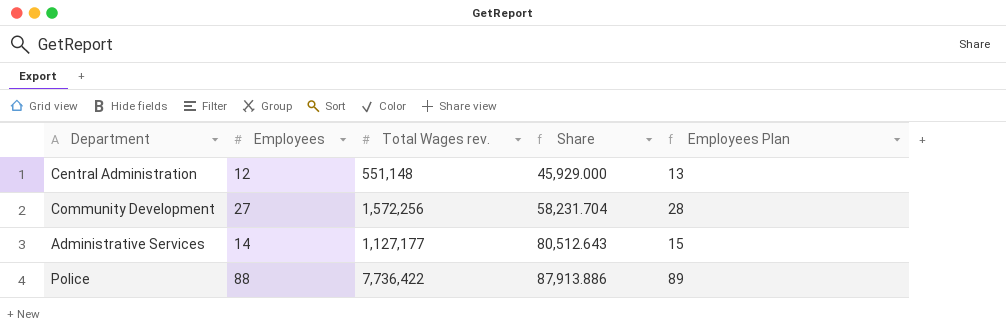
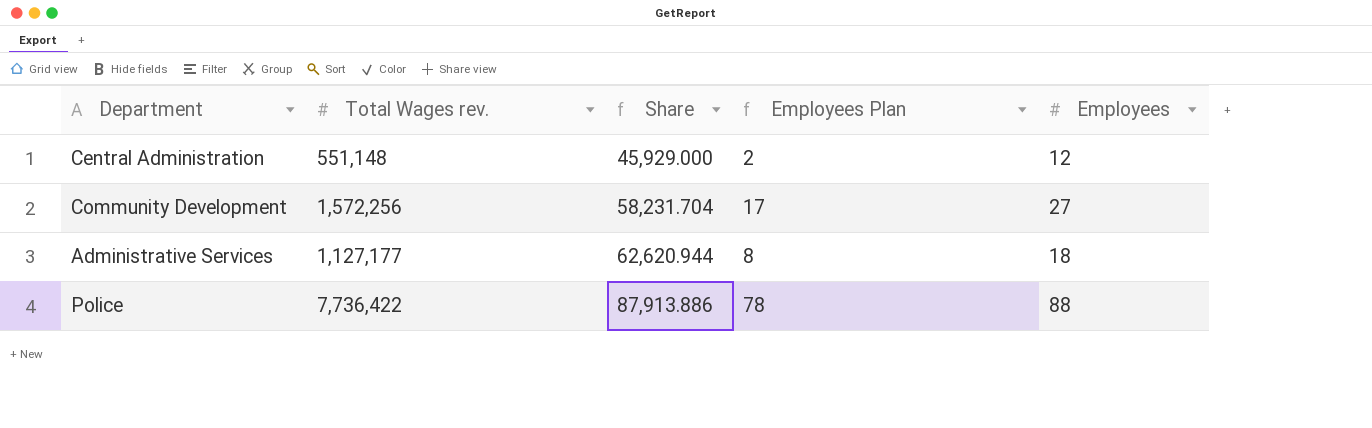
column Employees Plan | formula: [Employees] + 1 -> [Employees] - 10
column Employees | position: 2 -> 5
Administrative Services | Share: 80,512.643 -> 62,620.944
Administrative Services | Employees: 14 -> 18

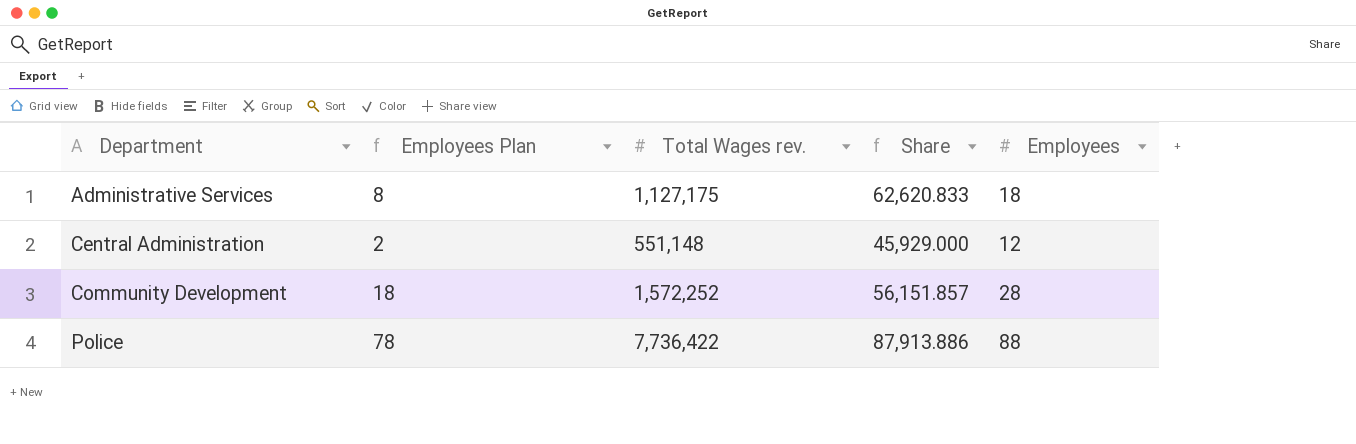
row order: Share ascending -> Department ascending
column Employees Plan | position: 4 -> 2
Administrative Services | Total Wages rev.: 1,127,177 -> 1,127,175
Administrative Services | Share: 62,620.944 -> 62,620.833
Community Development | Employees Plan: 17 -> 18
Community Development | Total Wages rev.: 1,572,256 -> 1,572,252
Community Development | Share: 58,231.704 -> 56,151.857
Community Development | Employees: 27 -> 28

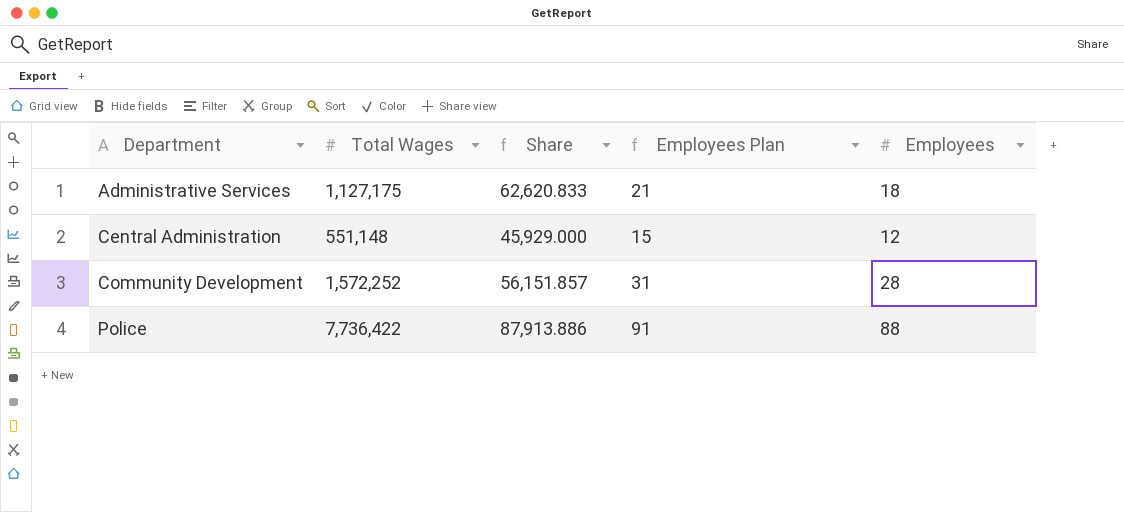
column name: Total Wages rev. -> Total Wages
column Employees Plan | formula: [Employees] - 10 -> [Employees] + 3
column Employees Plan | position: 2 -> 4

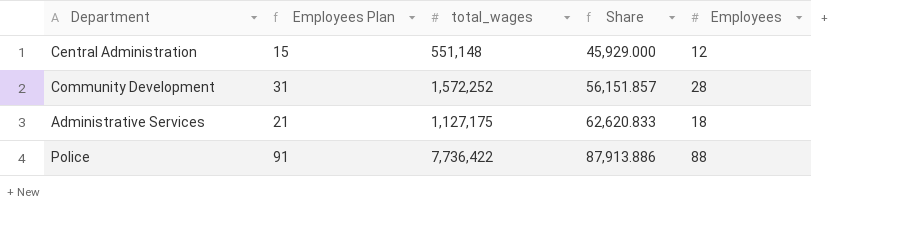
row order: Department ascending -> Share ascending
column Employees Plan | position: 4 -> 2
column name: Total Wages -> total_wages

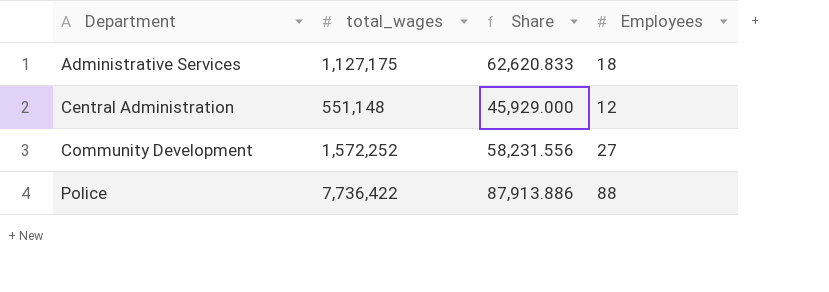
row order: Share ascending -> Department ascending
column Employees Plan | formula: [Employees] + 3 -> none
Community Development | Share: 56,151.857 -> 58,231.556
Community Development | Employees: 28 -> 27

